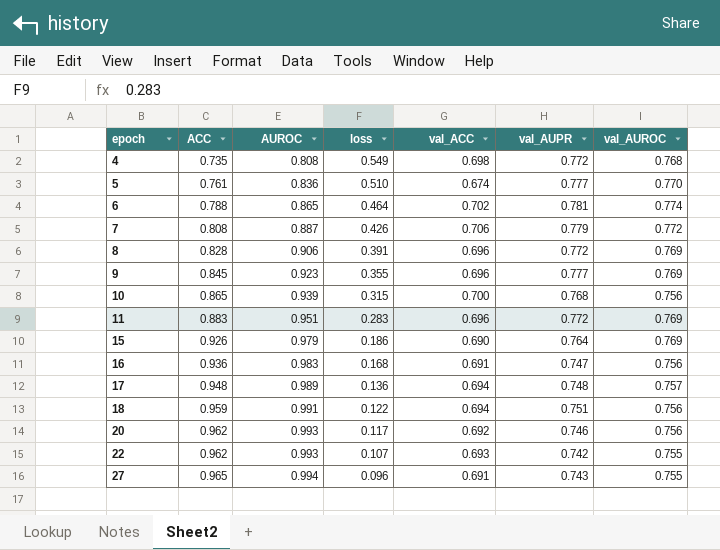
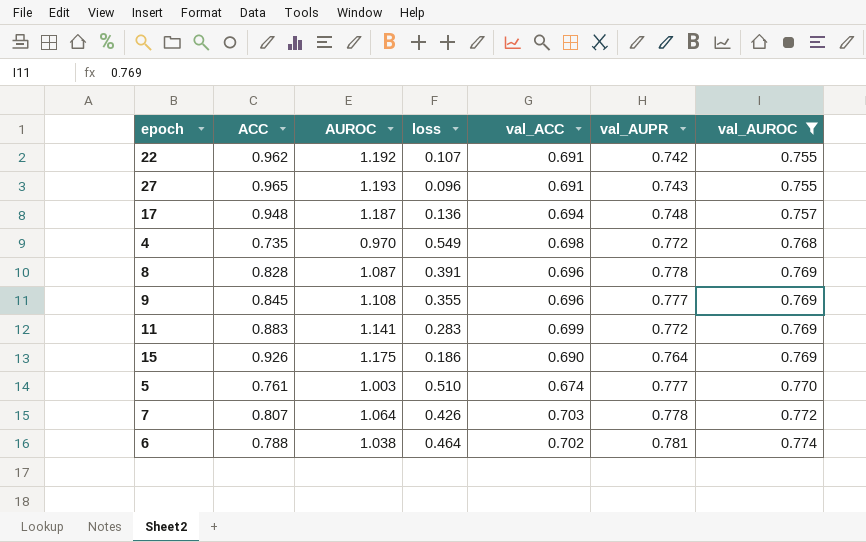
filter: none -> val_AUROC != 0.756
row order: epoch ascending -> val_AUROC ascending
22 | AUROC: 0.993 -> 1.192
22 | val_ACC: 0.693 -> 0.691
27 | AUROC: 0.994 -> 1.193
17 | AUROC: 0.989 -> 1.187
4 | AUROC: 0.808 -> 0.970
8 | AUROC: 0.906 -> 1.087
8 | val_AUPR: 0.772 -> 0.778
9 | AUROC: 0.923 -> 1.108
11 | AUROC: 0.951 -> 1.141
11 | val_ACC: 0.696 -> 0.699
15 | AUROC: 0.979 -> 1.175
5 | AUROC: 0.836 -> 1.003
7 | ACC: 0.808 -> 0.807
7 | AUROC: 0.887 -> 1.064
7 | val_ACC: 0.706 -> 0.703
7 | val_AUPR: 0.779 -> 0.778
6 | AUROC: 0.865 -> 1.038

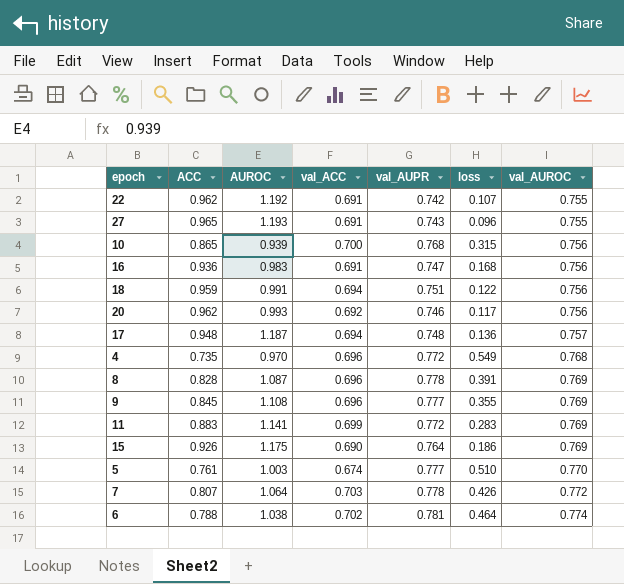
filter: val_AUROC != 0.756 -> none
column loss | position: 4 -> 6
4 | val_ACC: 0.698 -> 0.696

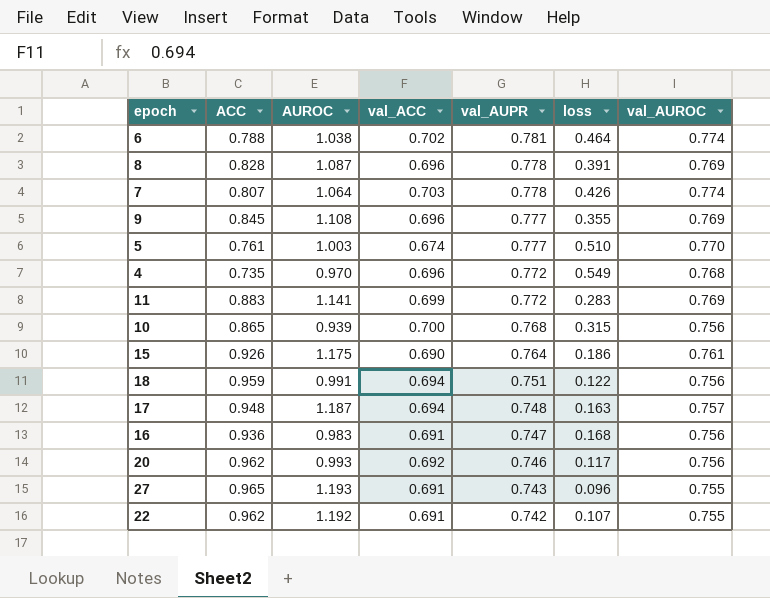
row order: val_AUROC ascending -> val_AUPR descending
7 | val_AUROC: 0.772 -> 0.774
15 | val_AUROC: 0.769 -> 0.761
17 | loss: 0.136 -> 0.163

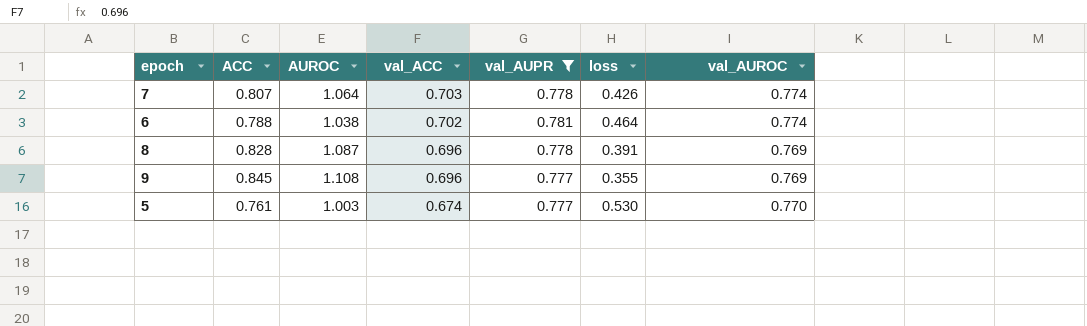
filter: none -> val_AUPR >= 0.777
row order: val_AUPR descending -> val_ACC descending
5 | loss: 0.510 -> 0.530

